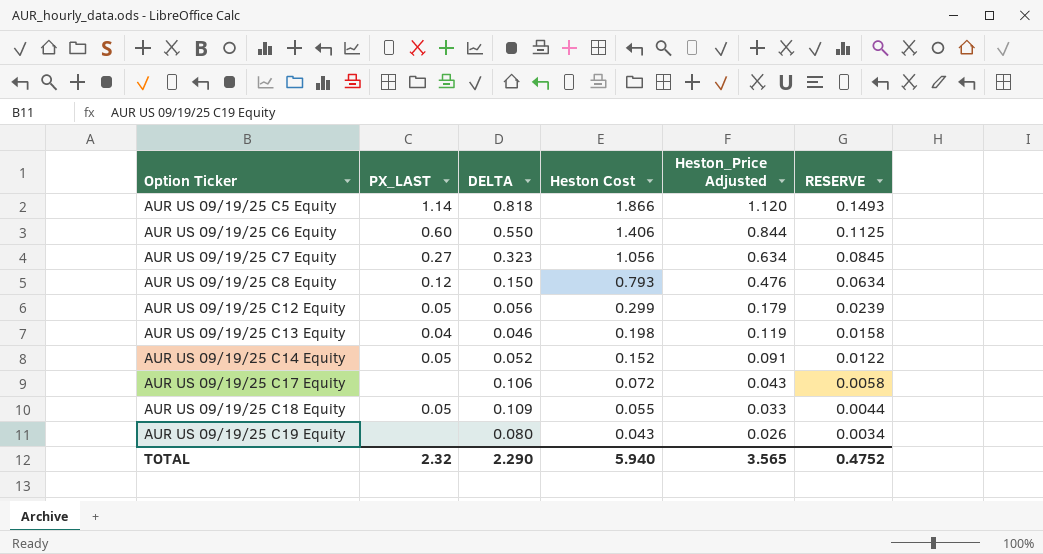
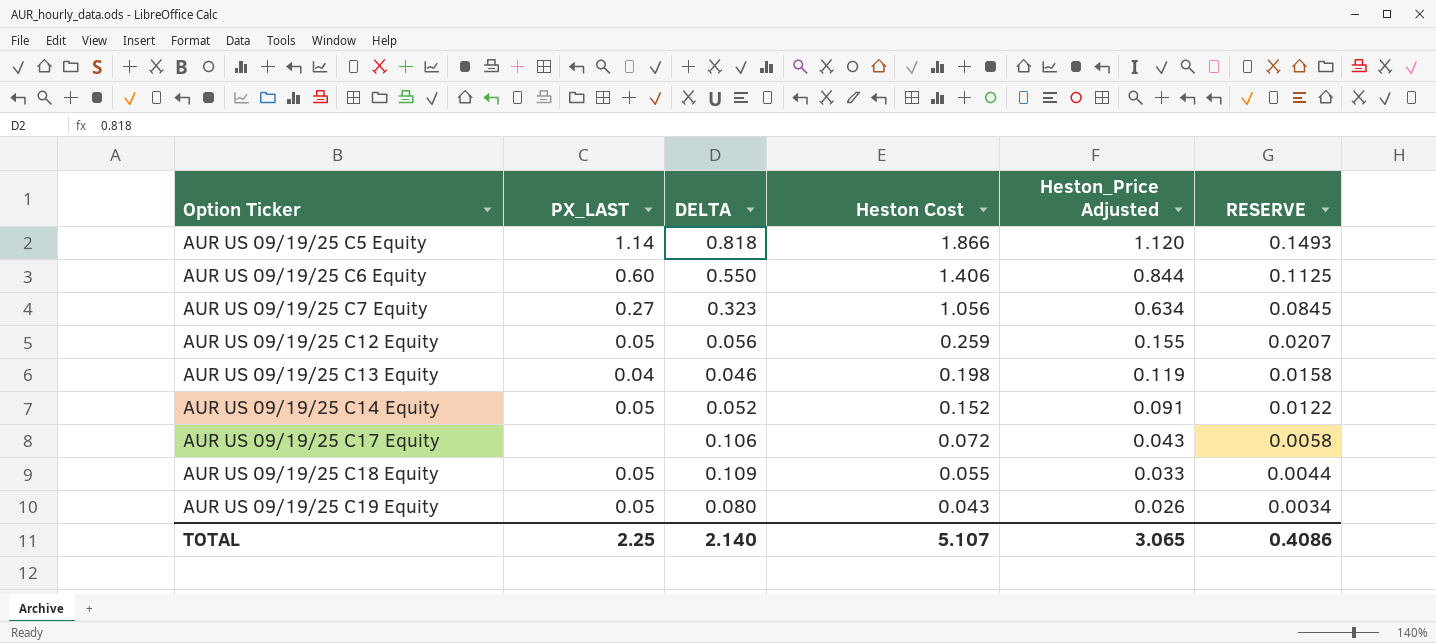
row AUR US 09/19/25 C8 Equity: 0.12 | 0.150 | 0.793 | 0.476 | 0.0634 -> none
AUR US 09/19/25 C12 Equity | Heston Cost: 0.299 -> 0.259
AUR US 09/19/25 C12 Equity | Heston_Price Adjusted: 0.179 -> 0.155
AUR US 09/19/25 C12 Equity | RESERVE: 0.0239 -> 0.0207
AUR US 09/19/25 C19 Equity | PX_LAST: none -> 0.05
TOTAL | PX_LAST: 2.32 -> 2.25
TOTAL | DELTA: 2.290 -> 2.140
TOTAL | Heston Cost: 5.940 -> 5.107
TOTAL | Heston_Price Adjusted: 3.565 -> 3.065
TOTAL | RESERVE: 0.4752 -> 0.4086

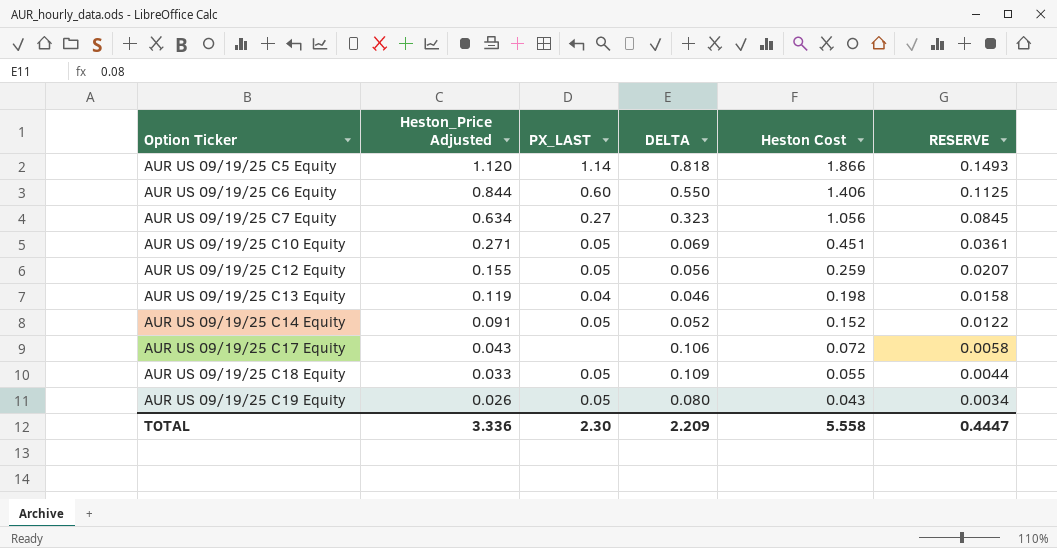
column Heston_Price Adjusted | position: 5 -> 2
row AUR US 09/19/25 C10 Equity: none -> 0.271 | 0.05 | 0.069 | 0.451 | 0.0361
TOTAL | Heston_Price Adjusted: 3.065 -> 3.336
TOTAL | PX_LAST: 2.25 -> 2.30
TOTAL | DELTA: 2.140 -> 2.209
TOTAL | Heston Cost: 5.107 -> 5.558
TOTAL | RESERVE: 0.4086 -> 0.4447

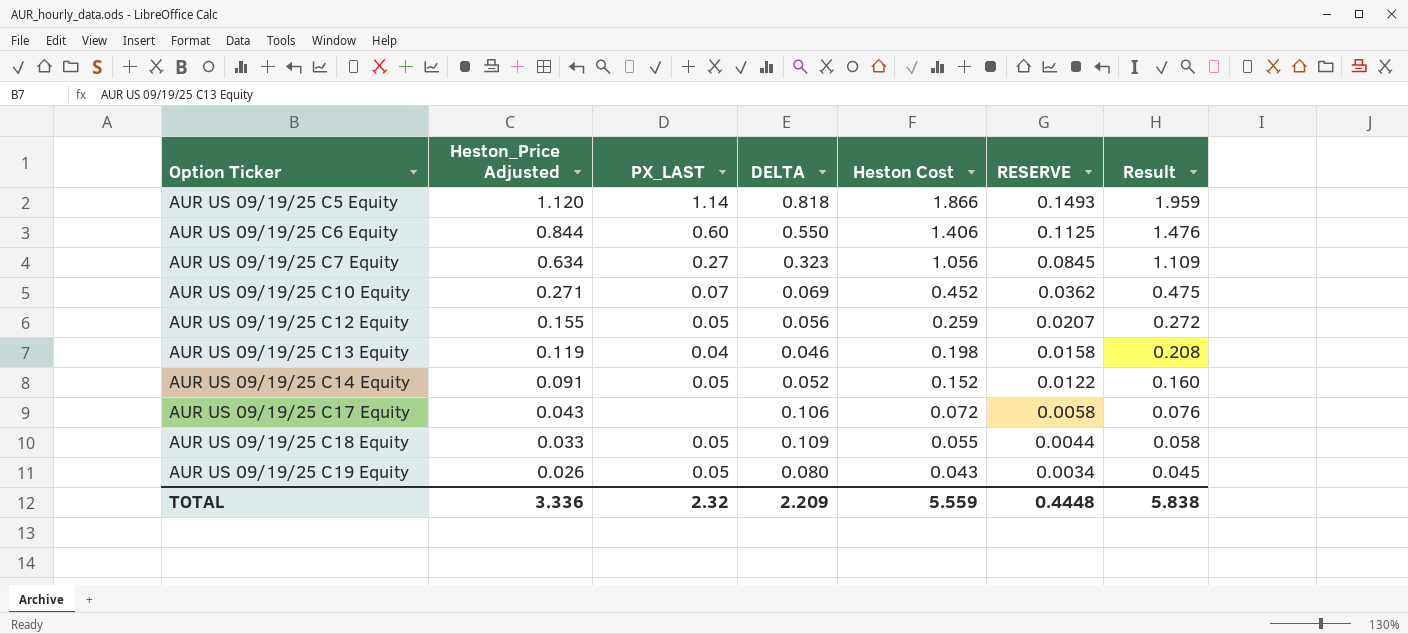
column Result | formula: none -> [Heston Cost] * 1.05
AUR US 09/19/25 C10 Equity | PX_LAST: 0.05 -> 0.07
AUR US 09/19/25 C10 Equity | Heston Cost: 0.451 -> 0.452
AUR US 09/19/25 C10 Equity | RESERVE: 0.0361 -> 0.0362
TOTAL | PX_LAST: 2.30 -> 2.32
TOTAL | Heston Cost: 5.558 -> 5.559
TOTAL | RESERVE: 0.4447 -> 0.4448

